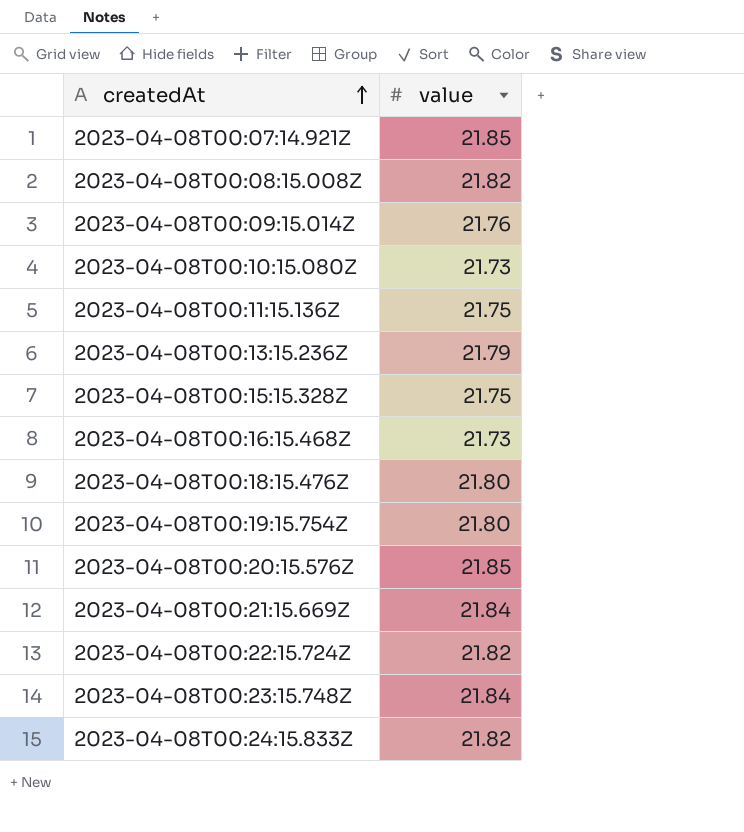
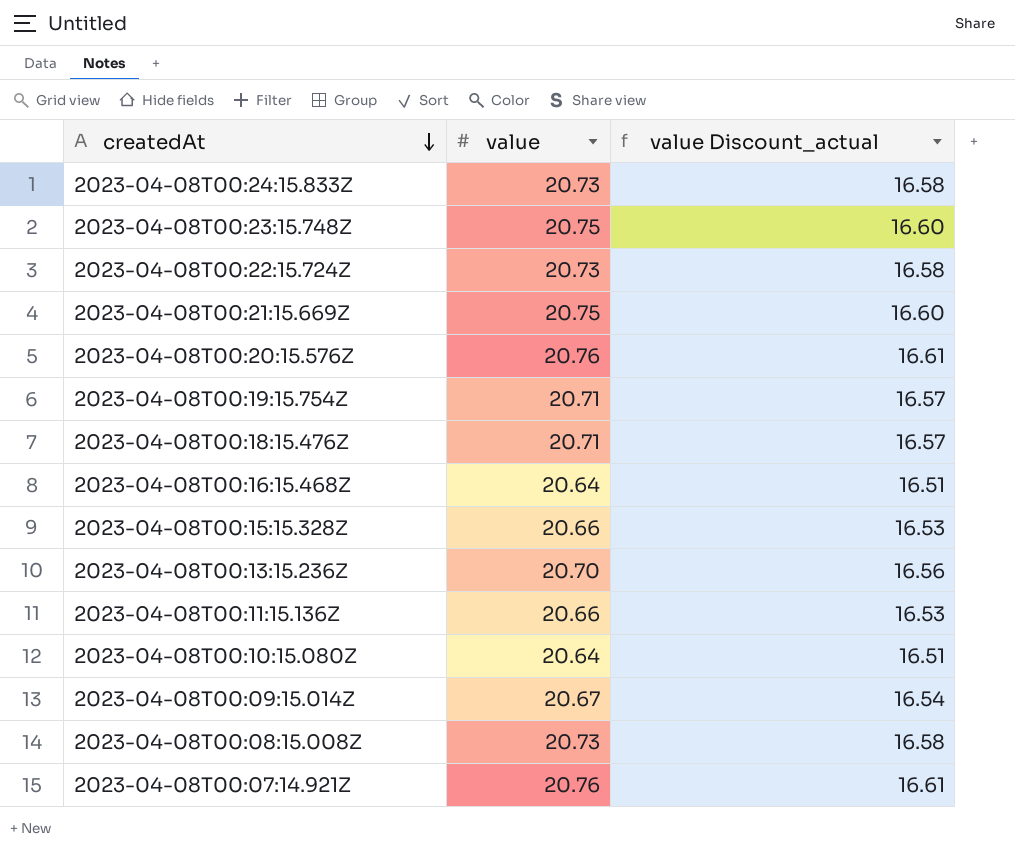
row order: createdAt ascending -> createdAt descending
column value Discount_actual | formula: none -> [value] * 0.8
2023-04-08T00:24:15.833Z | value: 21.82 -> 20.73
2023-04-08T00:23:15.748Z | value: 21.84 -> 20.75
2023-04-08T00:22:15.724Z | value: 21.82 -> 20.73
2023-04-08T00:21:15.669Z | value: 21.84 -> 20.75
2023-04-08T00:20:15.576Z | value: 21.85 -> 20.76
2023-04-08T00:19:15.754Z | value: 21.80 -> 20.71
2023-04-08T00:18:15.476Z | value: 21.80 -> 20.71
2023-04-08T00:16:15.468Z | value: 21.73 -> 20.64
2023-04-08T00:15:15.328Z | value: 21.75 -> 20.66
2023-04-08T00:13:15.236Z | value: 21.79 -> 20.70
2023-04-08T00:11:15.136Z | value: 21.75 -> 20.66
2023-04-08T00:10:15.080Z | value: 21.73 -> 20.64
2023-04-08T00:09:15.014Z | value: 21.76 -> 20.67
2023-04-08T00:08:15.008Z | value: 21.82 -> 20.73
2023-04-08T00:07:14.921Z | value: 21.85 -> 20.76

